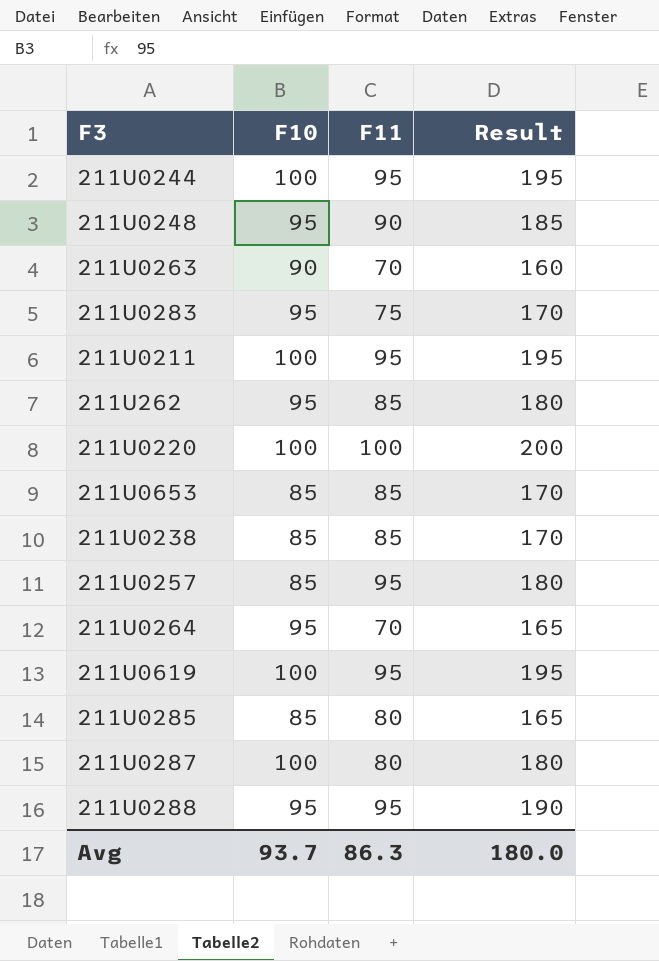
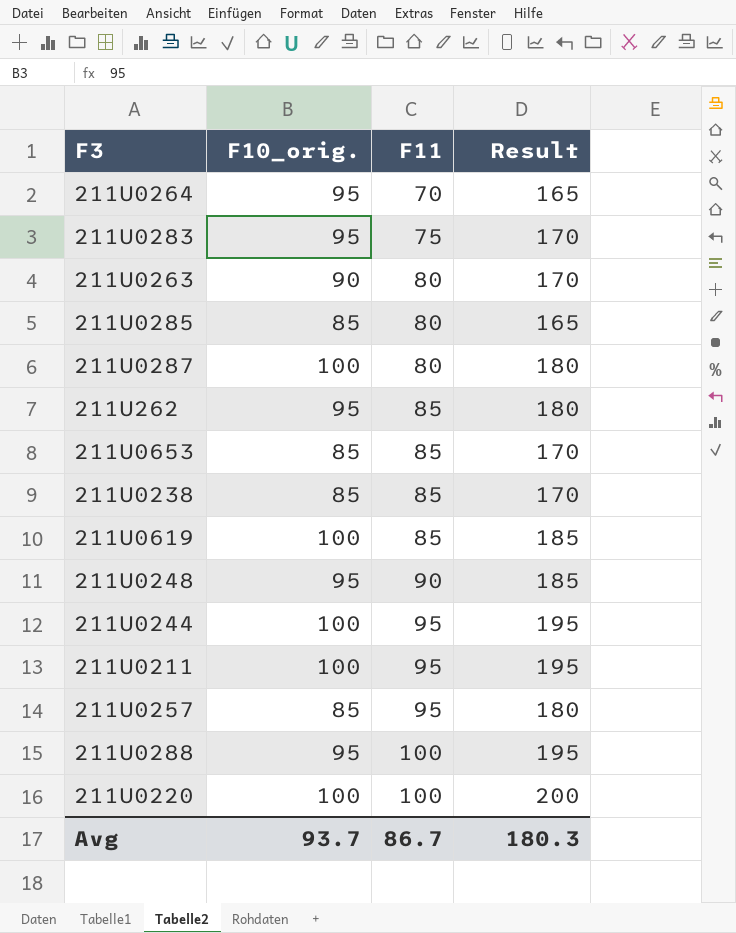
row order: none -> F11 ascending
column name: F10 -> F10_orig.
211U0263 | F11: 70 -> 80
211U0263 | Result: 160 -> 170
211U0619 | F11: 95 -> 85
211U0619 | Result: 195 -> 185
211U0288 | F11: 95 -> 100
211U0288 | Result: 190 -> 195
Avg | F11: 86.3 -> 86.7
Avg | Result: 180.0 -> 180.3

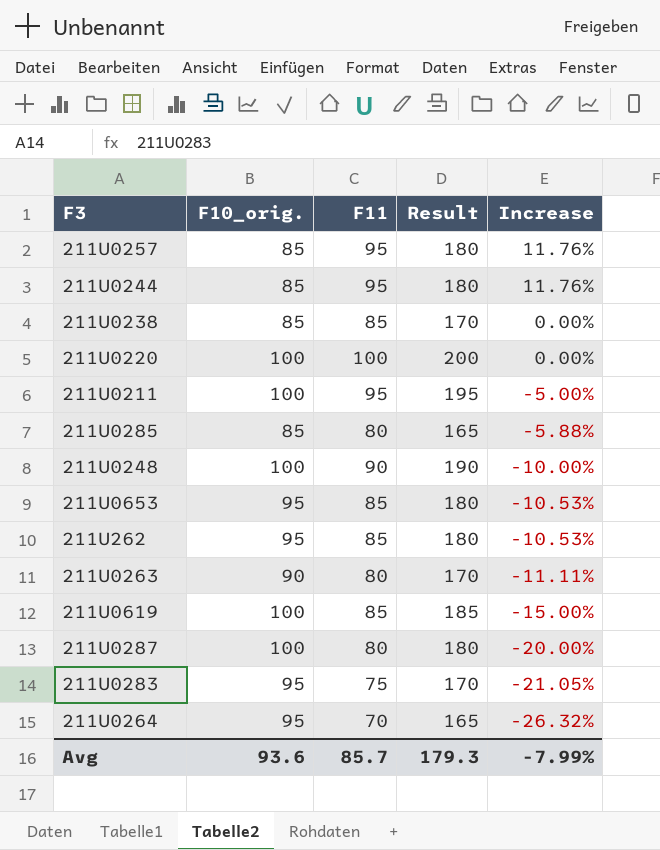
row order: F11 ascending -> Increase descending
column Increase | formula: none -> ([F11] - [F10_orig.]) / [F10_orig.]
row 211U0288: 95 | 100 | 195 -> none
211U0244 | F10_orig.: 100 -> 85
211U0244 | Result: 195 -> 180
211U0248 | F10_orig.: 95 -> 100
211U0248 | Result: 185 -> 190
211U0653 | F10_orig.: 85 -> 95
211U0653 | Result: 170 -> 180
Avg | F10_orig.: 93.7 -> 93.6
Avg | F11: 86.7 -> 85.7
Avg | Result: 180.3 -> 179.3

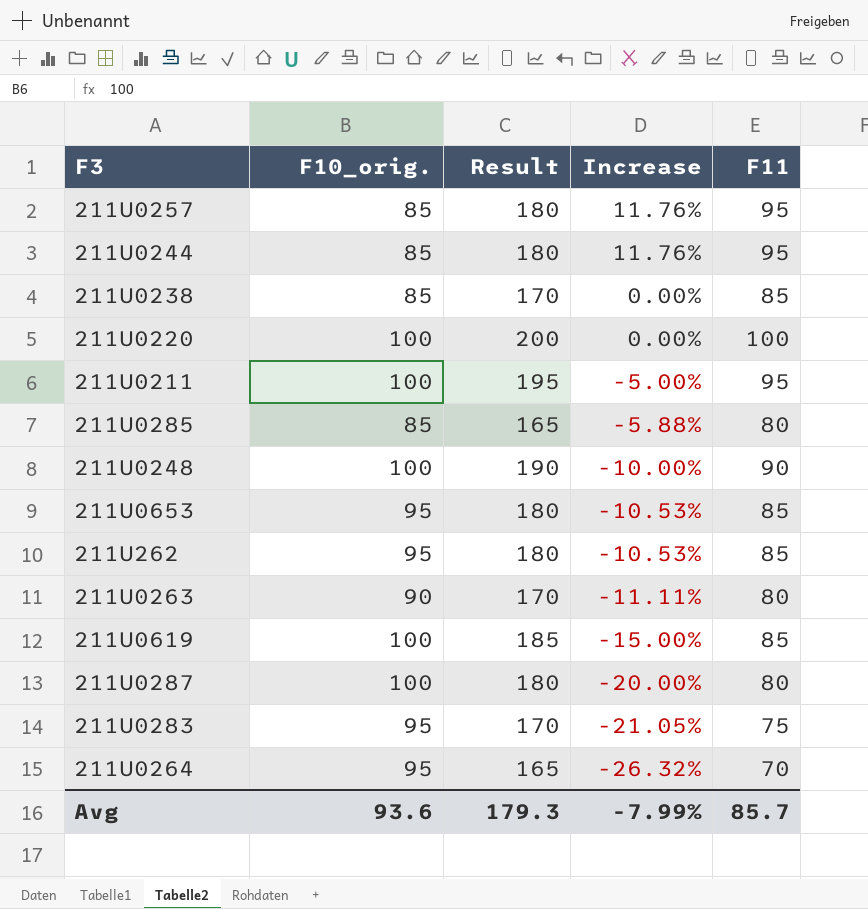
column F11 | position: 3 -> 5

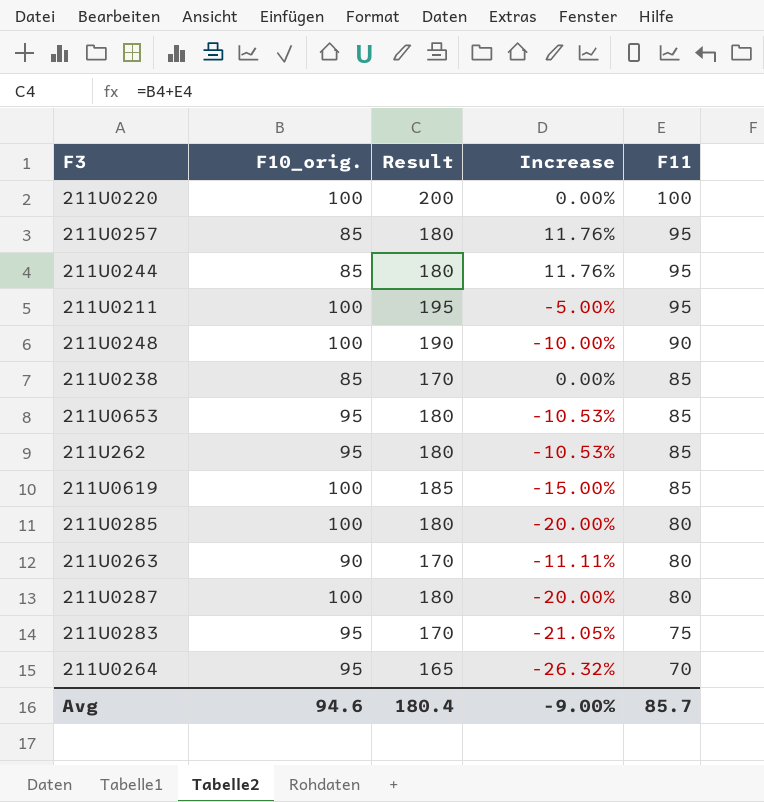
row order: Increase descending -> F11 descending
211U0285 | F10_orig.: 85 -> 100
211U0285 | Result: 165 -> 180
211U0285 | Increase: -5.88% -> -20.00%
Avg | F10_orig.: 93.6 -> 94.6
Avg | Result: 179.3 -> 180.4
Avg | Increase: -7.99% -> -9.00%

